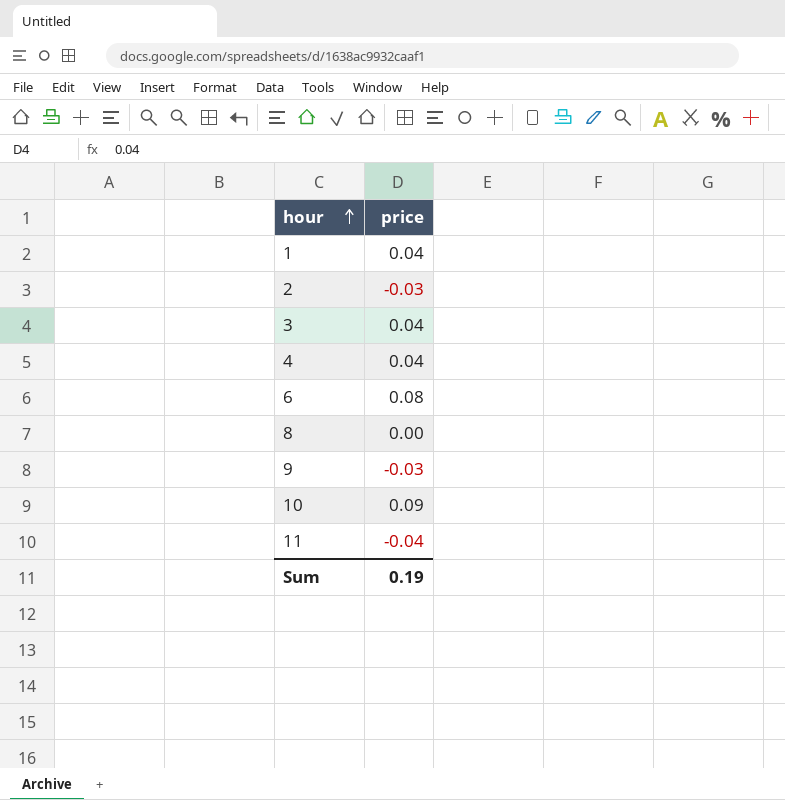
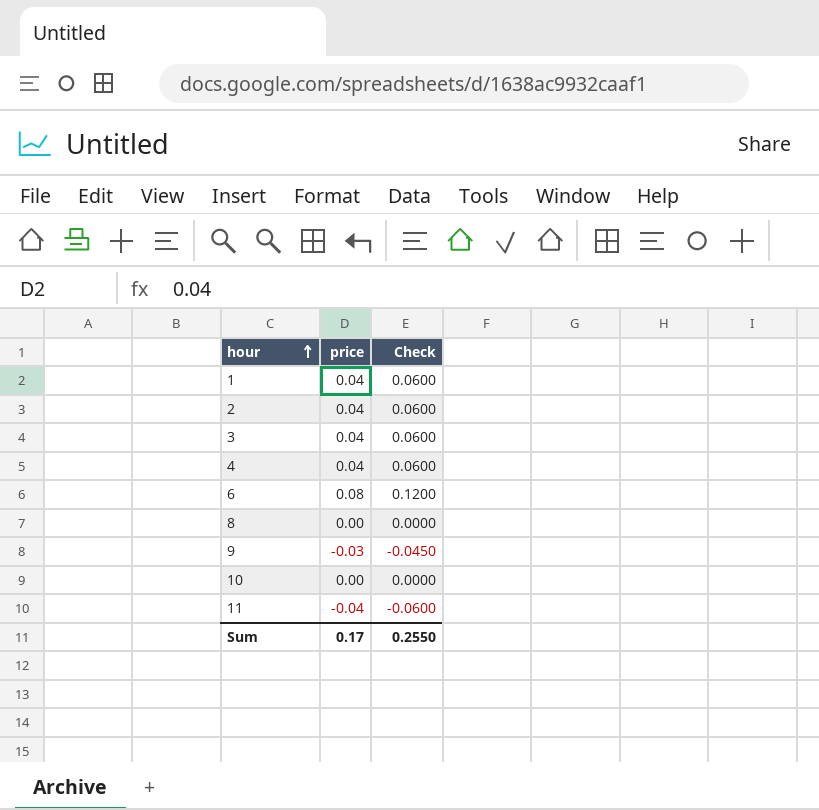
column Check | formula: none -> [price] * 1.5
2 | price: -0.03 -> 0.04
10 | price: 0.09 -> 0.00
Sum | price: 0.19 -> 0.17

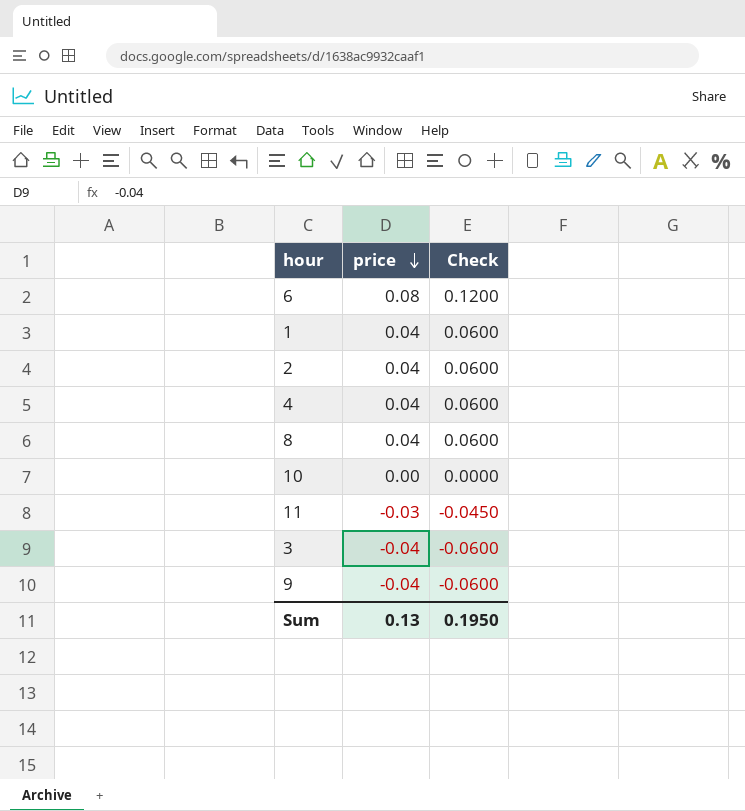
row order: hour ascending -> price descending
8 | price: 0.00 -> 0.04
8 | Check: 0.0000 -> 0.0600
11 | price: -0.04 -> -0.03
11 | Check: -0.0600 -> -0.0450
3 | price: 0.04 -> -0.04
3 | Check: 0.0600 -> -0.0600
9 | price: -0.03 -> -0.04
9 | Check: -0.0450 -> -0.0600
Sum | price: 0.17 -> 0.13
Sum | Check: 0.2550 -> 0.1950

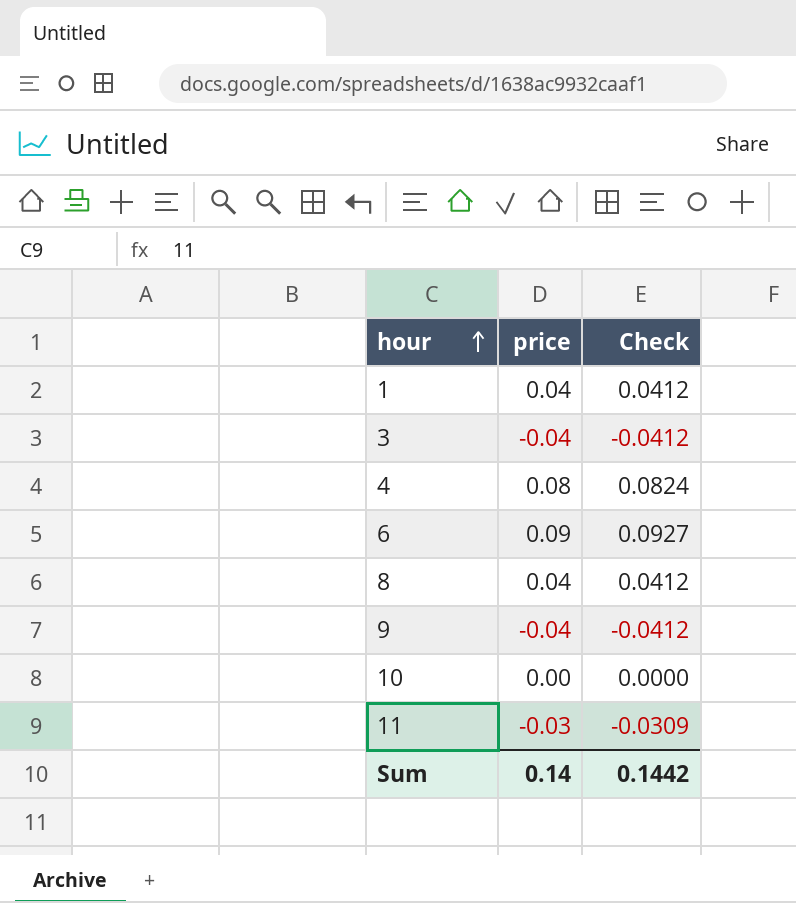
row order: price descending -> hour ascending
column Check | formula: [price] * 1.5 -> [price] * 1.03
row 2: 0.04 | 0.0600 -> none
4 | price: 0.04 -> 0.08
6 | price: 0.08 -> 0.09
Sum | price: 0.13 -> 0.14
Sum | Check: 0.1950 -> 0.1442

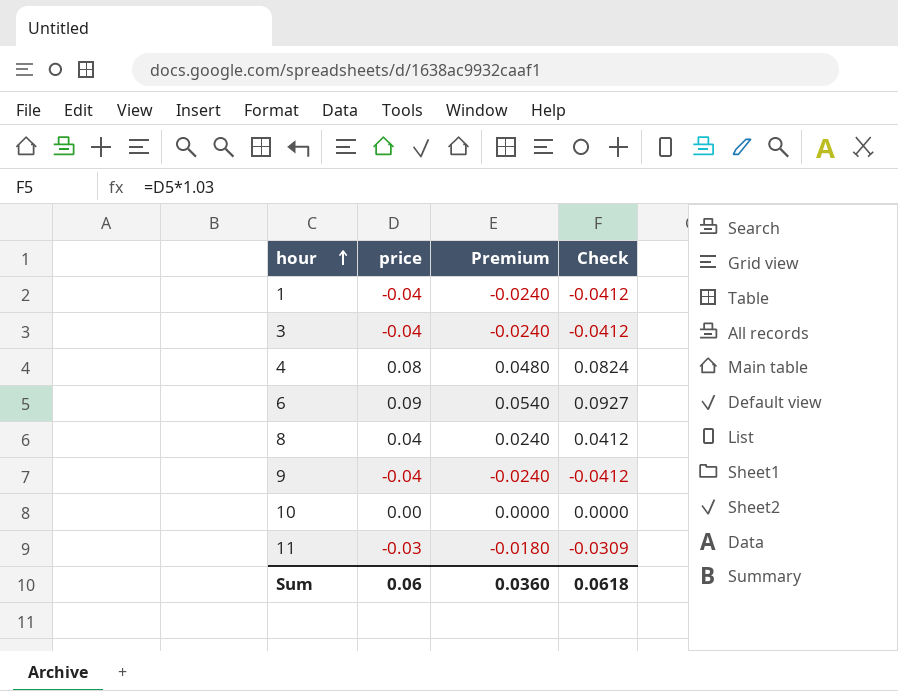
column Premium | formula: none -> [price] * 0.6
1 | price: 0.04 -> -0.04
1 | Check: 0.0412 -> -0.0412
Sum | price: 0.14 -> 0.06
Sum | Check: 0.1442 -> 0.0618

